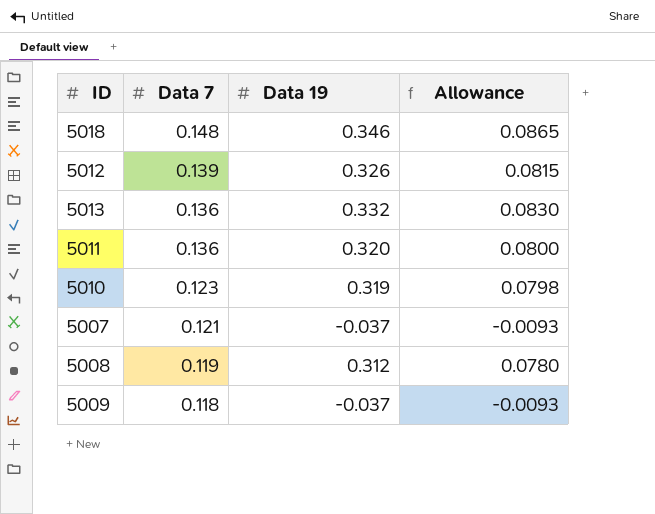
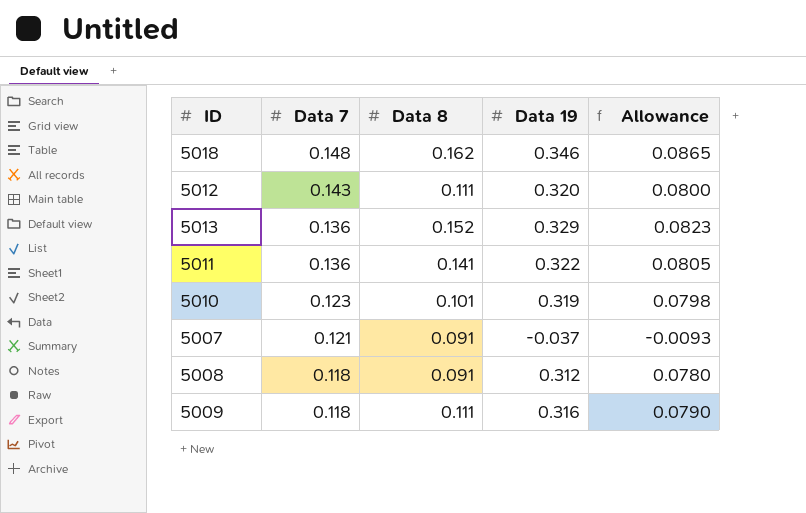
column Data 8 | position: none -> 3
5012 | Data 7: 0.139 -> 0.143
5012 | Data 19: 0.326 -> 0.320
5012 | Allowance: 0.0815 -> 0.0800
5013 | Data 19: 0.332 -> 0.329
5013 | Allowance: 0.0830 -> 0.0823
5011 | Data 19: 0.320 -> 0.322
5011 | Allowance: 0.0800 -> 0.0805
5008 | Data 7: 0.119 -> 0.118
5009 | Data 19: -0.037 -> 0.316
5009 | Allowance: -0.0093 -> 0.0790

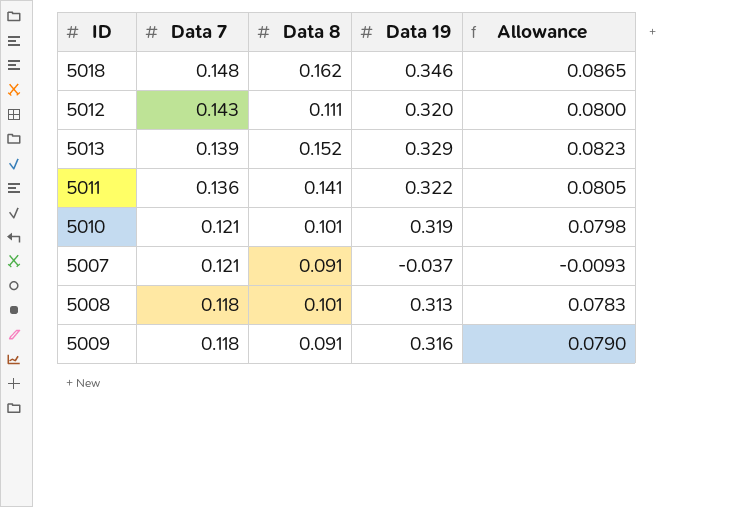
5013 | Data 7: 0.136 -> 0.139
5010 | Data 7: 0.123 -> 0.121
5008 | Data 8: 0.091 -> 0.101
5008 | Data 19: 0.312 -> 0.313
5008 | Allowance: 0.0780 -> 0.0783
5009 | Data 8: 0.111 -> 0.091

